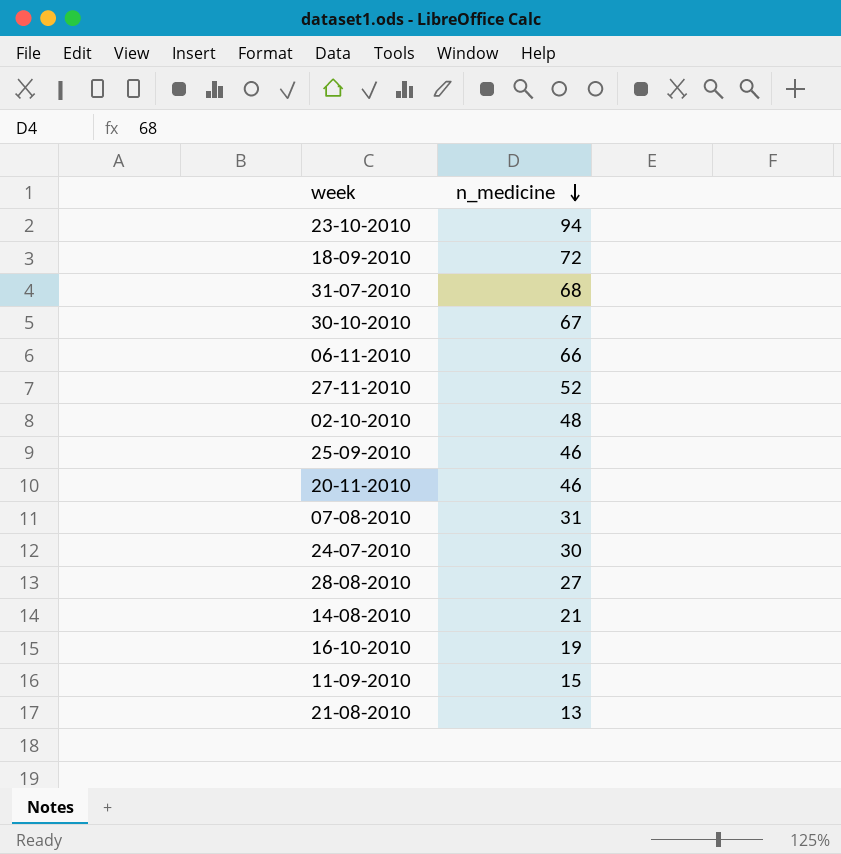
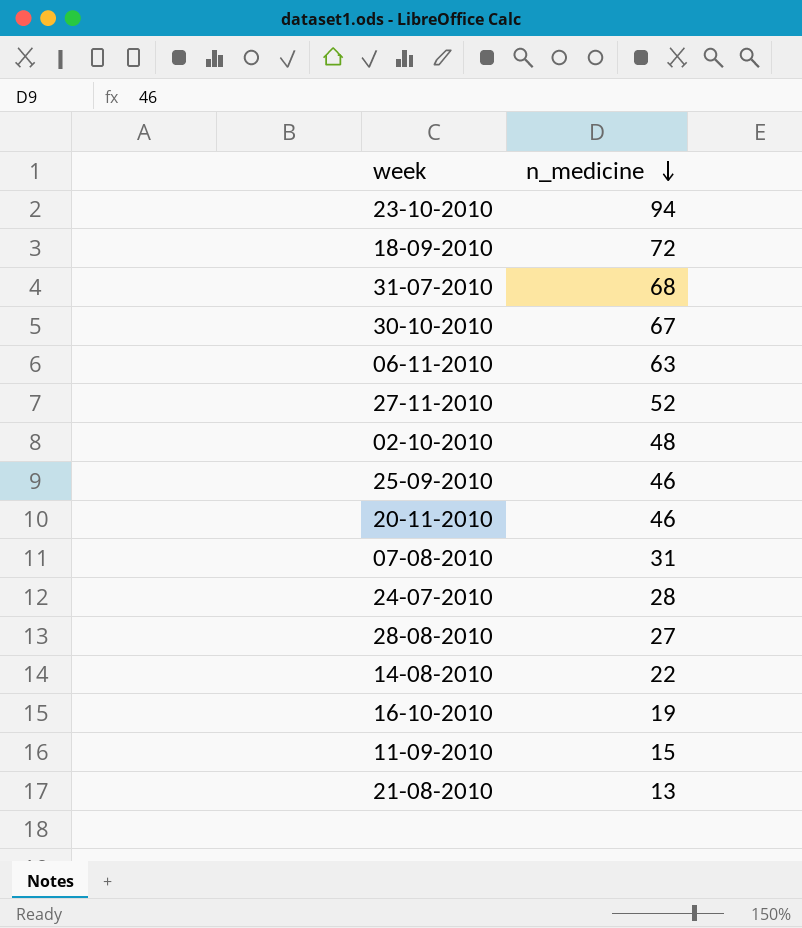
06-11-2010 | n_medicine: 66 -> 63
24-07-2010 | n_medicine: 30 -> 28
14-08-2010 | n_medicine: 21 -> 22

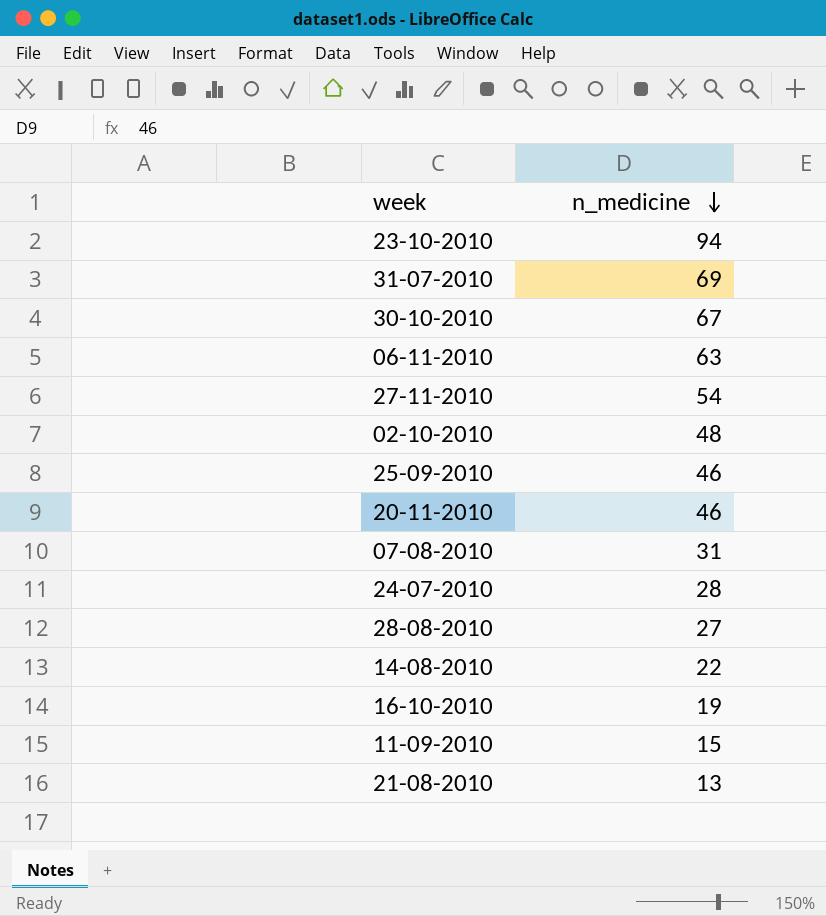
row 18-09-2010: 72 -> none
31-07-2010 | n_medicine: 68 -> 69
27-11-2010 | n_medicine: 52 -> 54

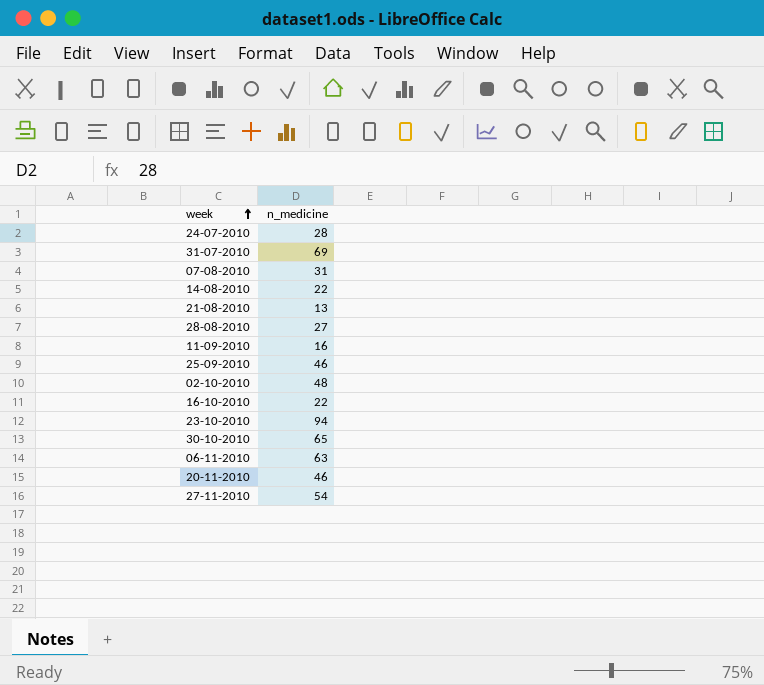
row order: n_medicine descending -> week ascending
11-09-2010 | n_medicine: 15 -> 16
16-10-2010 | n_medicine: 19 -> 22
30-10-2010 | n_medicine: 67 -> 65

